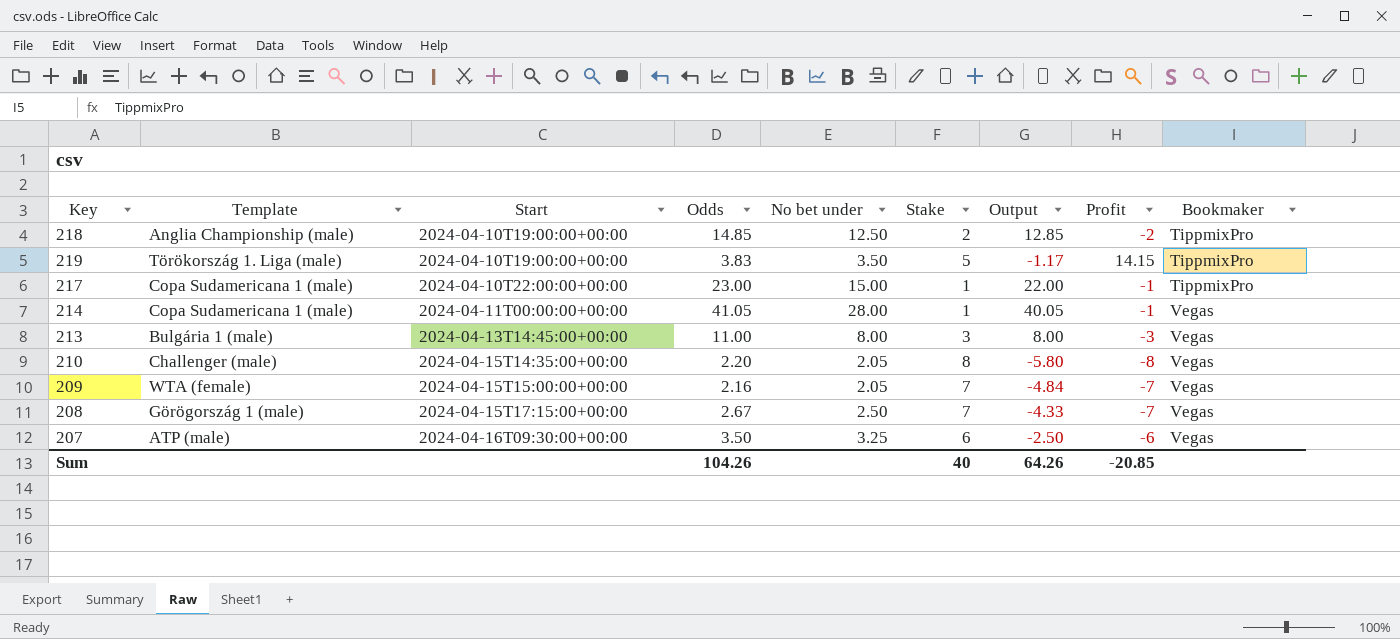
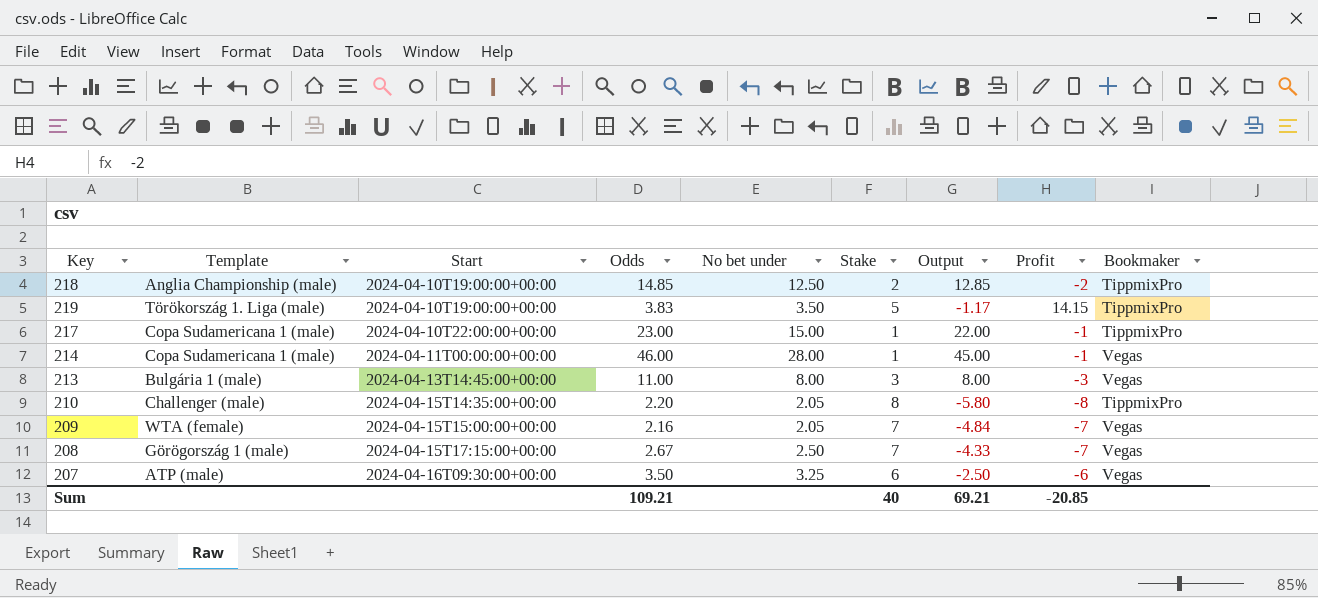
214 | Odds: 41.05 -> 46.00
214 | Output: 40.05 -> 45.00
210 | Bookmaker: Vegas -> TippmixPro
Sum | Odds: 104.26 -> 109.21
Sum | Output: 64.26 -> 69.21

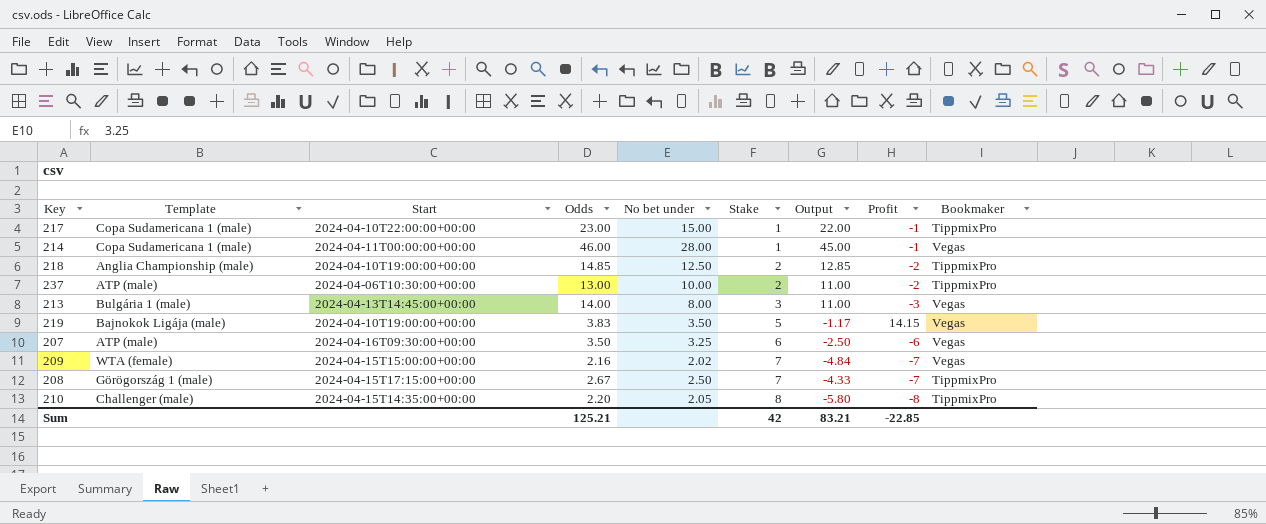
row order: Start ascending -> Stake ascending
row 237: none -> ATP (male) | 2024-04-06T10:30:00+00:00 | 13.00 | 10.00 | 2 | 11.00 | -2 | TippmixPro
213 | Odds: 11.00 -> 14.00
213 | Output: 8.00 -> 11.00
219 | Template: Törökország 1. Liga (male) -> Bajnokok Ligája (male)
219 | Bookmaker: TippmixPro -> Vegas
209 | No bet under: 2.05 -> 2.02
208 | Bookmaker: Vegas -> TippmixPro
Sum | Odds: 109.21 -> 125.21
Sum | Stake: 40 -> 42
Sum | Output: 69.21 -> 83.21
Sum | Profit: -20.85 -> -22.85

